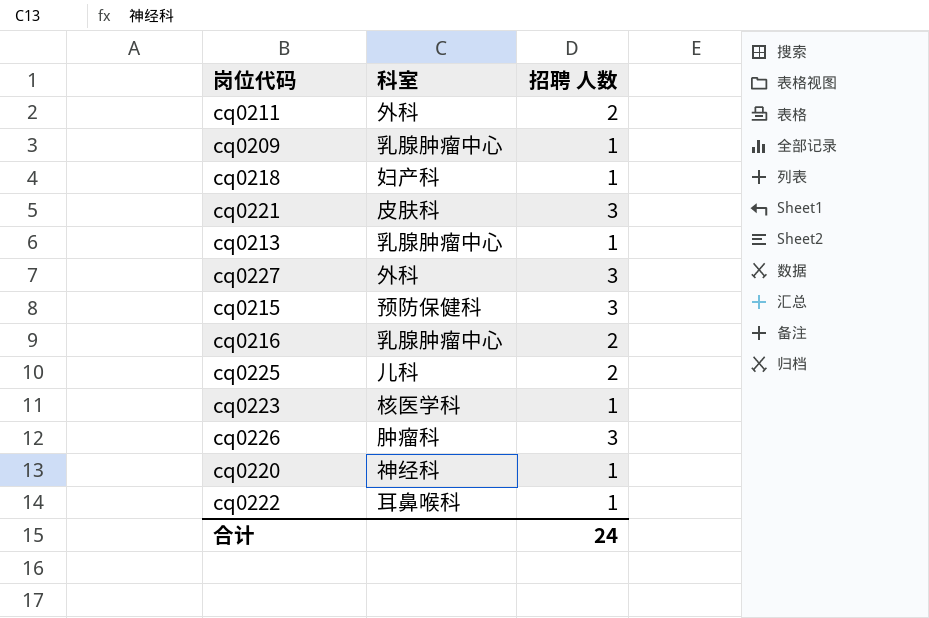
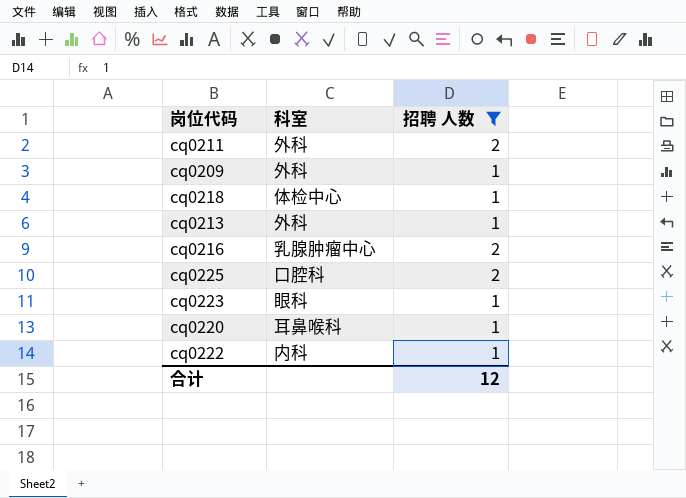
filter: none -> 招聘 人数 != 3
cq0209 | 科室: 乳腺肿瘤中心 -> 外科
cq0218 | 科室: 妇产科 -> 体检中心
cq0213 | 科室: 乳腺肿瘤中心 -> 外科
cq0225 | 科室: 儿科 -> 口腔科
cq0223 | 科室: 核医学科 -> 眼科
cq0220 | 科室: 神经科 -> 耳鼻喉科
cq0222 | 科室: 耳鼻喉科 -> 内科
合计 | 招聘 人数: 24 -> 12

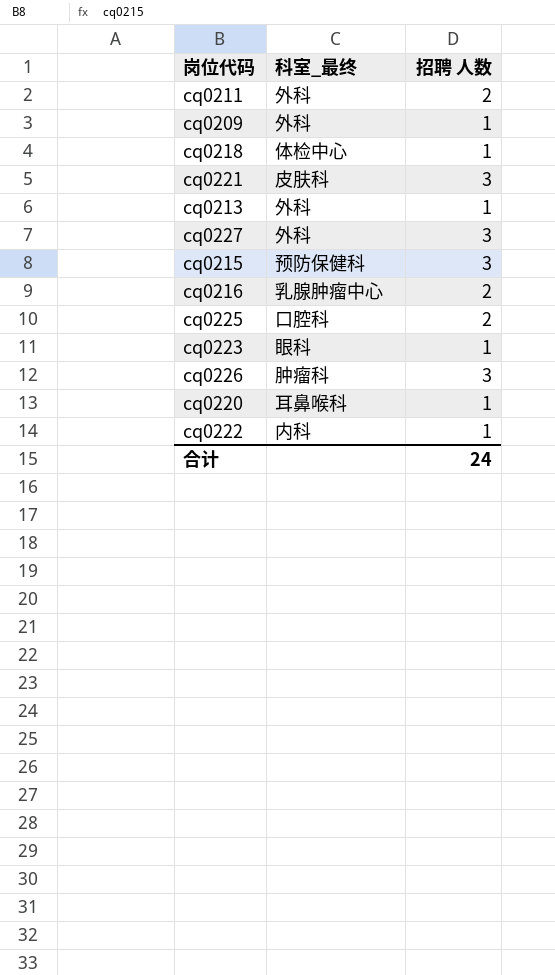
filter: 招聘 人数 != 3 -> none
column name: 科室 -> 科室_最终
合计 | 招聘 人数: 12 -> 24

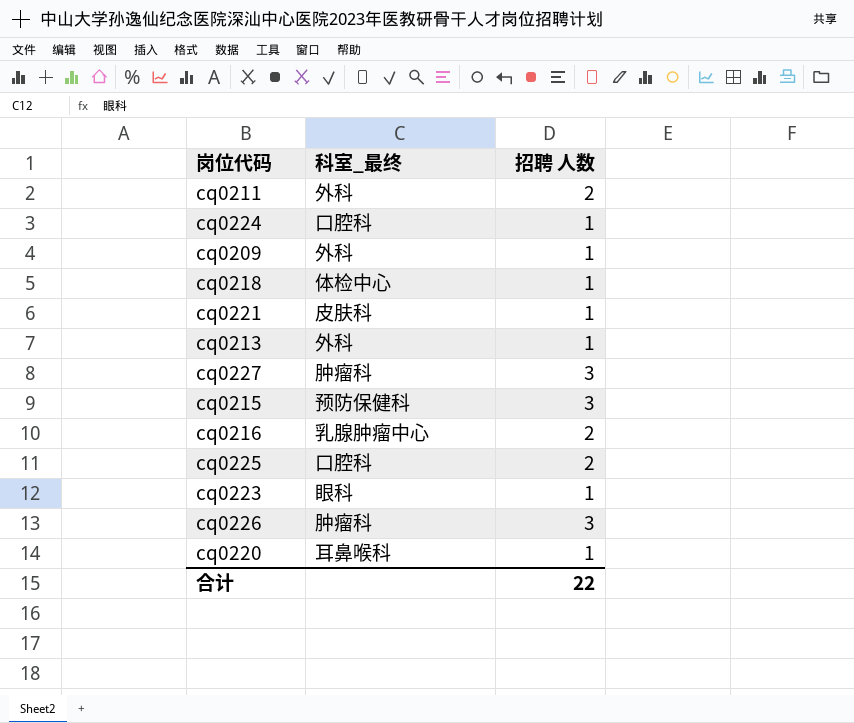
row cq0222: 内科 | 1 -> none
row cq0224: none -> 口腔科 | 1
cq0221 | 招聘 人数: 3 -> 1
cq0227 | 科室_最终: 外科 -> 肿瘤科
合计 | 招聘 人数: 24 -> 22

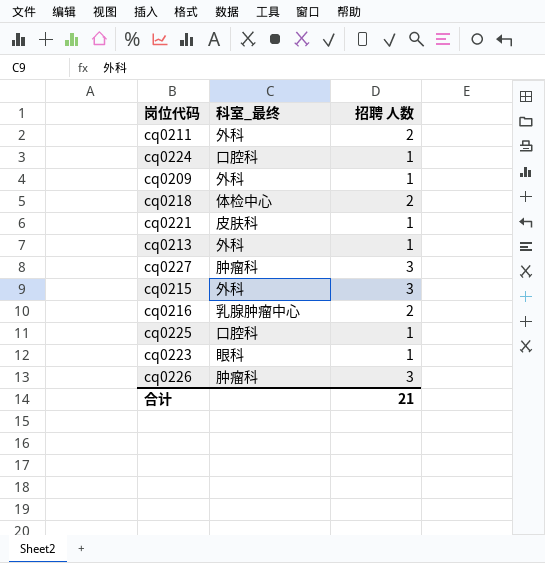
row cq0220: 耳鼻喉科 | 1 -> none
cq0218 | 招聘 人数: 1 -> 2
cq0215 | 科室_最终: 预防保健科 -> 外科
cq0225 | 招聘 人数: 2 -> 1
合计 | 招聘 人数: 22 -> 21

